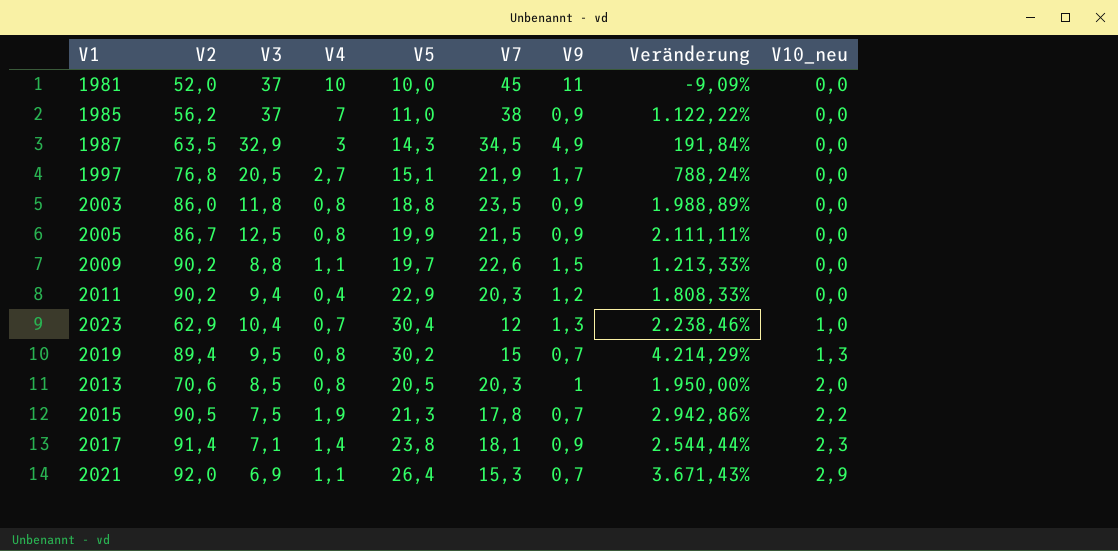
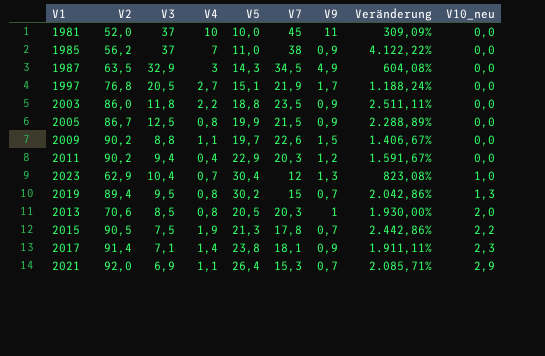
column Veränderung | formula: ([V5] - [V9]) / [V9] -> ([V7] - [V9]) / [V9]
2003 | V4: 0,8 -> 2,2

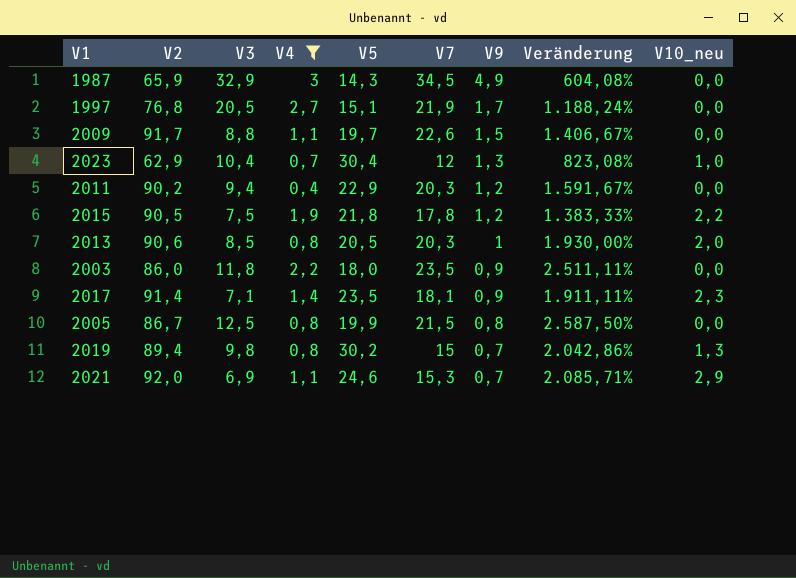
filter: none -> V4 <= 3
row order: V10_neu ascending -> V9 descending
1987 | V2: 63,5 -> 65,9
2009 | V2: 90,2 -> 91,7
2015 | V5: 21,3 -> 21,8
2015 | V9: 0,7 -> 1,2
2015 | Veränderung: 2.442,86% -> 1.383,33%
2013 | V2: 70,6 -> 90,6
2003 | V5: 18,8 -> 18,0
2017 | V5: 23,8 -> 23,5
2005 | V9: 0,9 -> 0,8
2005 | Veränderung: 2.288,89% -> 2.587,50%
2019 | V3: 9,5 -> 9,8
2021 | V5: 26,4 -> 24,6

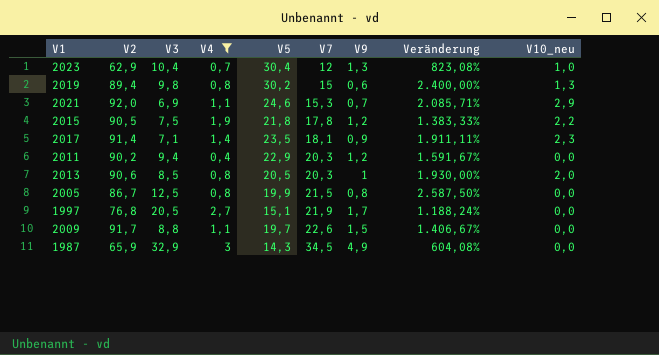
row order: V9 descending -> V7 ascending
row 2003: 86,0 | 11,8 | 2,2 | 18,0 | 23,5 | 0,9 | 2.511,11% | 0,0 -> none
2019 | V9: 0,7 -> 0,6
2019 | Veränderung: 2.042,86% -> 2.400,00%

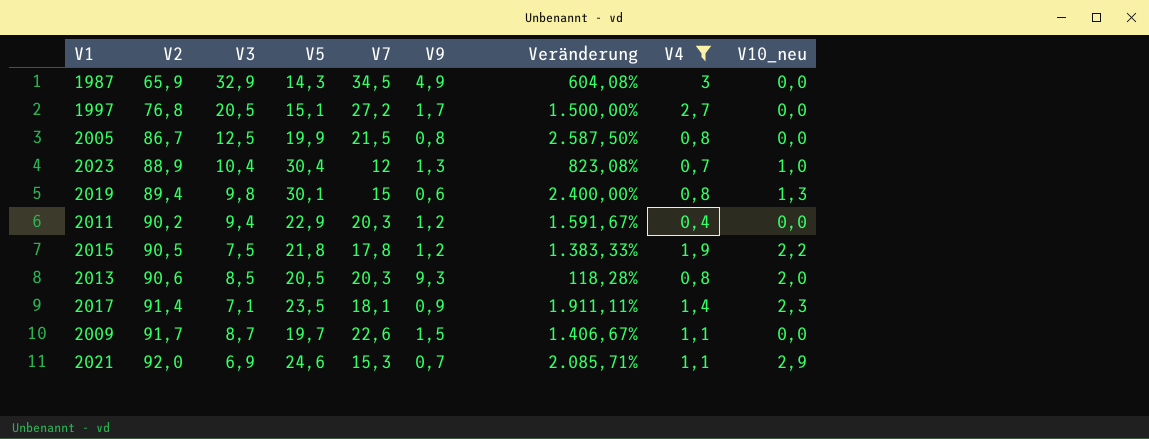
row order: V7 ascending -> V2 ascending
column V4 | position: 4 -> 8
1997 | V7: 21,9 -> 27,2
1997 | Veränderung: 1.188,24% -> 1.500,00%
2023 | V2: 62,9 -> 88,9
2019 | V5: 30,2 -> 30,1
2013 | V9: 1 -> 9,3
2013 | Veränderung: 1.930,00% -> 118,28%
2009 | V3: 8,8 -> 8,7

